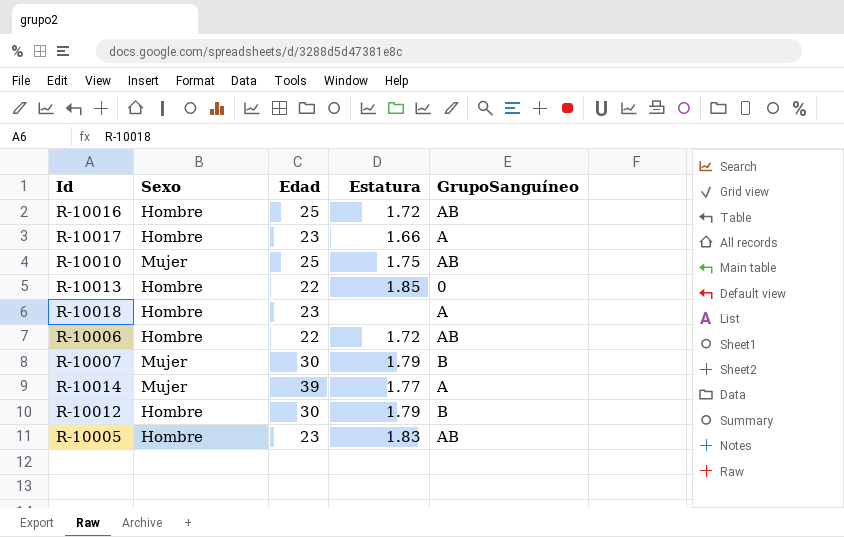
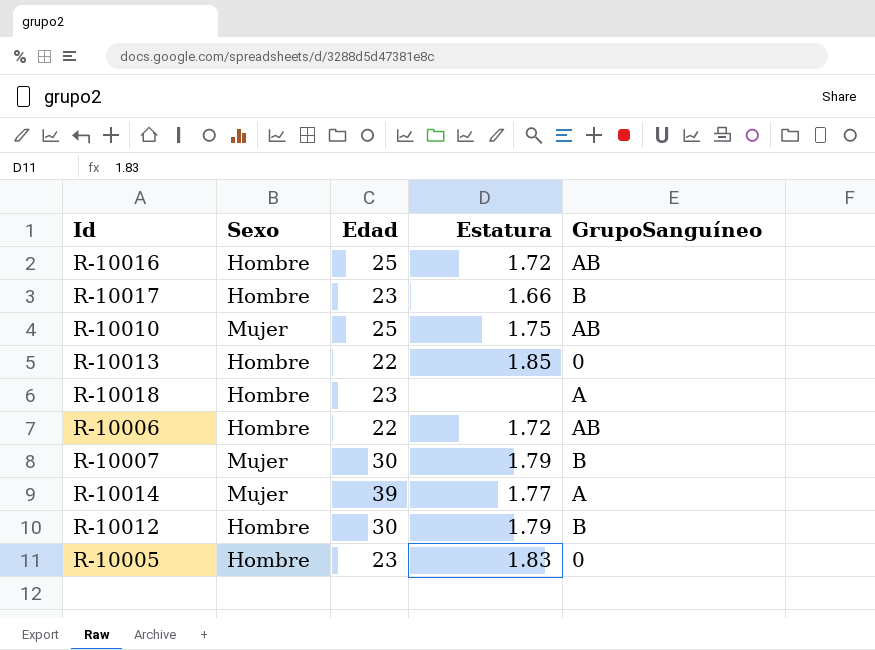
R-10017 | GrupoSanguíneo: A -> B
R-10005 | GrupoSanguíneo: AB -> 0

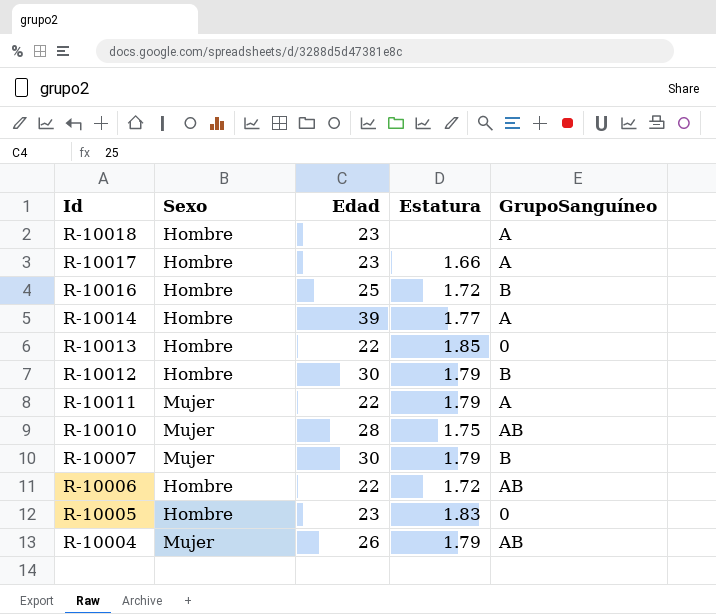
row order: none -> Id descending
R-10017 | GrupoSanguíneo: B -> A
R-10016 | GrupoSanguíneo: AB -> B
R-10014 | Sexo: Mujer -> Hombre
row R-10011: none -> Mujer | 22 | 1.79 | A
R-10010 | Edad: 25 -> 28
row R-10004: none -> Mujer | 26 | 1.79 | AB

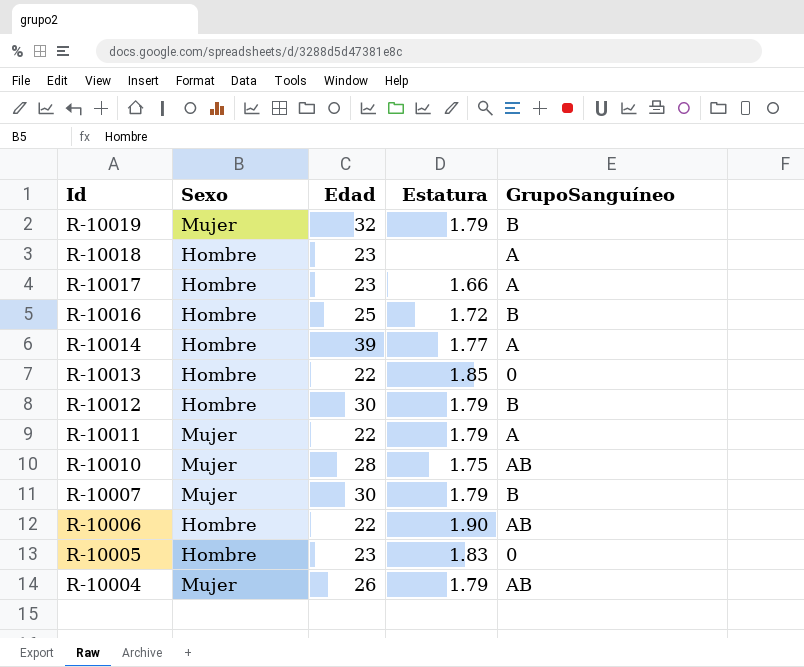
row R-10019: none -> Mujer | 32 | 1.79 | B
R-10006 | Estatura: 1.72 -> 1.90

